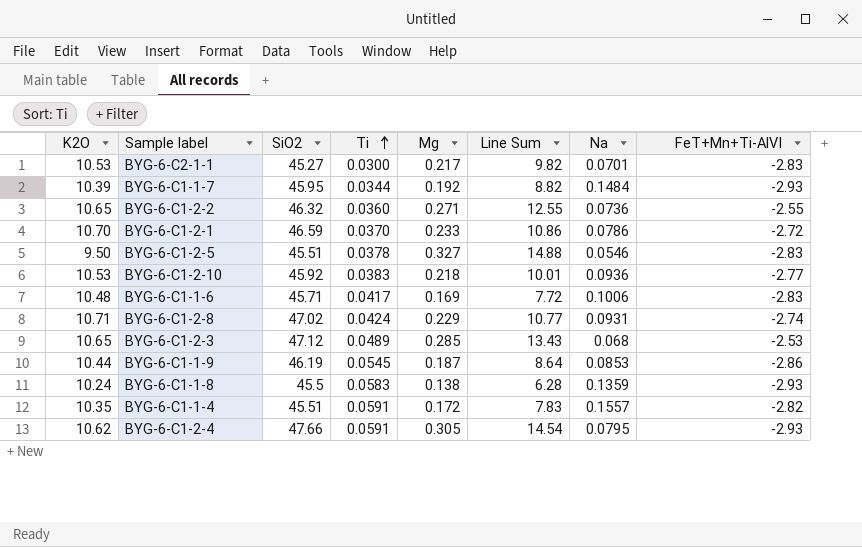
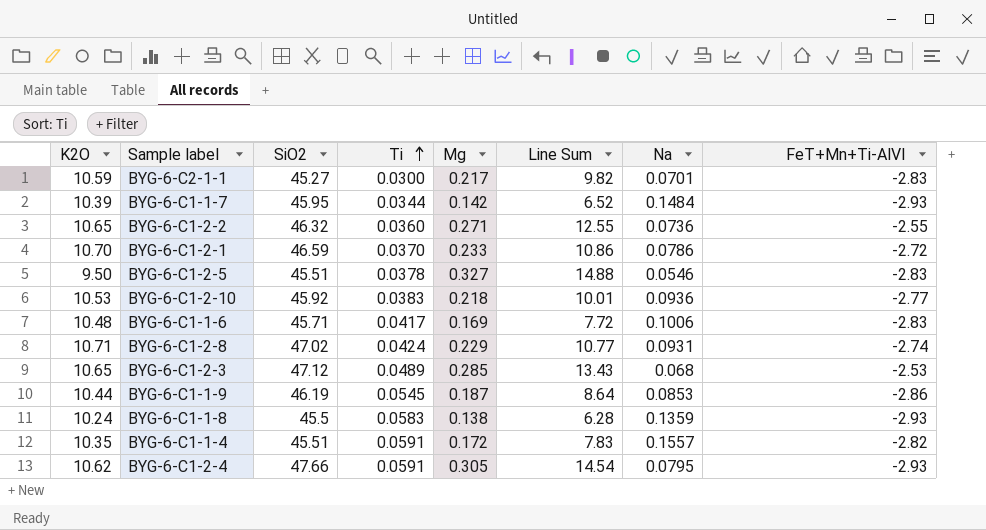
BYG-6-C2-1-1 | K2O: 10.53 -> 10.59
BYG-6-C1-1-7 | Mg: 0.192 -> 0.142
BYG-6-C1-1-7 | Line Sum: 8.82 -> 6.52

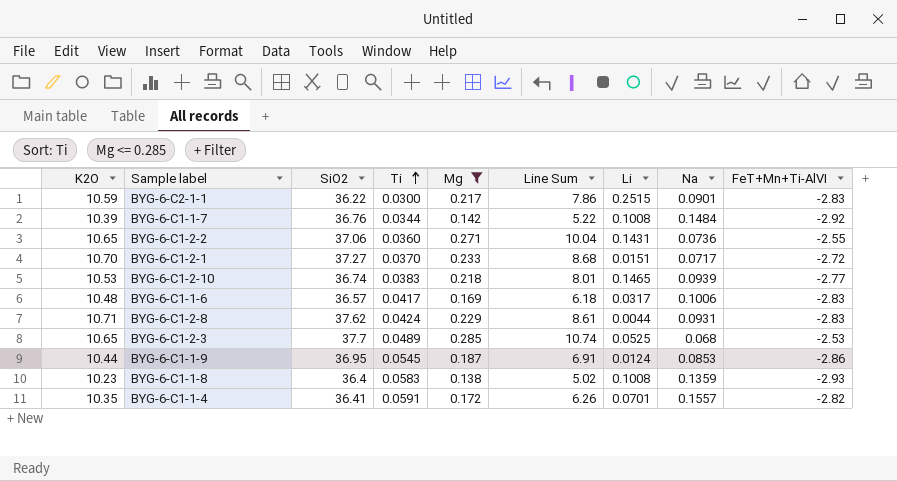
filter: none -> Mg <= 0.285
column Li | position: none -> 7
BYG-6-C2-1-1 | SiO2: 45.27 -> 36.22
BYG-6-C2-1-1 | Line Sum: 9.82 -> 7.86
BYG-6-C2-1-1 | Na: 0.0701 -> 0.0901
BYG-6-C1-1-7 | SiO2: 45.95 -> 36.76
BYG-6-C1-1-7 | Line Sum: 6.52 -> 5.22
BYG-6-C1-1-7 | FeT+Mn+Ti-AlVI: -2.93 -> -2.92
BYG-6-C1-2-2 | SiO2: 46.32 -> 37.06
BYG-6-C1-2-2 | Line Sum: 12.55 -> 10.04
BYG-6-C1-2-1 | SiO2: 46.59 -> 37.27
BYG-6-C1-2-1 | Line Sum: 10.86 -> 8.68
BYG-6-C1-2-1 | Na: 0.0786 -> 0.0717
BYG-6-C1-2-10 | SiO2: 45.92 -> 36.74
BYG-6-C1-2-10 | Line Sum: 10.01 -> 8.01
BYG-6-C1-2-10 | Na: 0.0936 -> 0.0939
BYG-6-C1-1-6 | SiO2: 45.71 -> 36.57
BYG-6-C1-1-6 | Line Sum: 7.72 -> 6.18
BYG-6-C1-2-8 | SiO2: 47.02 -> 37.62
BYG-6-C1-2-8 | Line Sum: 10.77 -> 8.61
BYG-6-C1-2-8 | FeT+Mn+Ti-AlVI: -2.74 -> -2.83
BYG-6-C1-2-3 | SiO2: 47.12 -> 37.7
BYG-6-C1-2-3 | Line Sum: 13.43 -> 10.74
BYG-6-C1-1-9 | SiO2: 46.19 -> 36.95
BYG-6-C1-1-9 | Line Sum: 8.64 -> 6.91
BYG-6-C1-1-8 | K2O: 10.24 -> 10.23
BYG-6-C1-1-8 | SiO2: 45.5 -> 36.4
BYG-6-C1-1-8 | Line Sum: 6.28 -> 5.02
BYG-6-C1-1-4 | SiO2: 45.51 -> 36.41
BYG-6-C1-1-4 | Line Sum: 7.83 -> 6.26

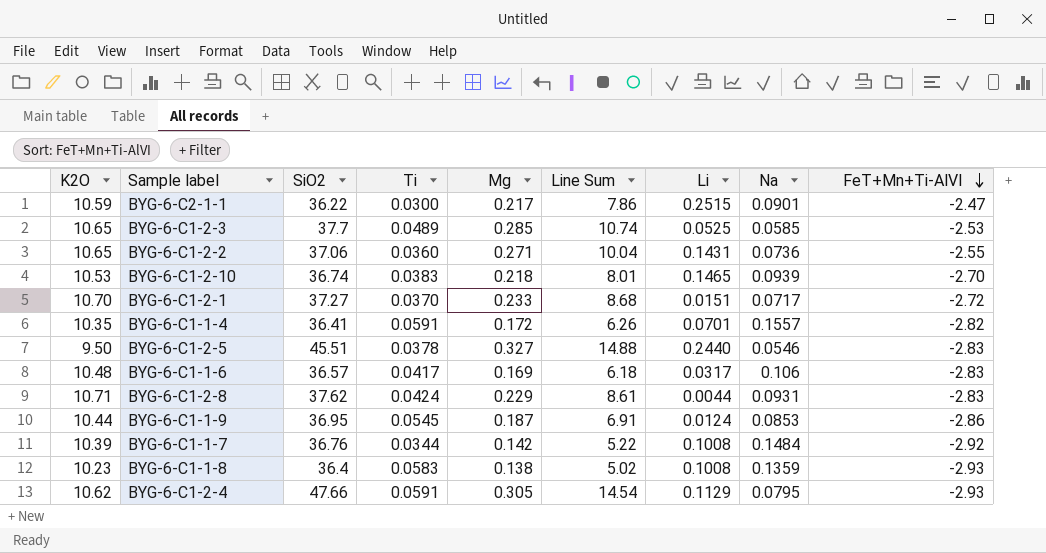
filter: Mg <= 0.285 -> none
row order: Ti ascending -> FeT+Mn+Ti-AlVI descending
BYG-6-C2-1-1 | FeT+Mn+Ti-AlVI: -2.83 -> -2.47
BYG-6-C1-2-3 | Na: 0.068 -> 0.0585
BYG-6-C1-2-10 | FeT+Mn+Ti-AlVI: -2.77 -> -2.70
BYG-6-C1-1-6 | Na: 0.1006 -> 0.106

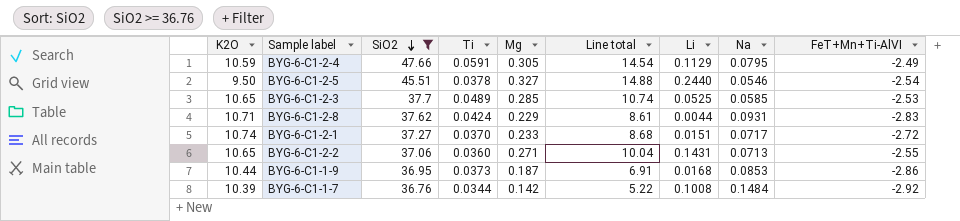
filter: none -> SiO2 >= 36.76
row order: FeT+Mn+Ti-AlVI descending -> SiO2 descending
column name: Line Sum -> Line total
BYG-6-C1-2-4 | K2O: 10.62 -> 10.59
BYG-6-C1-2-4 | FeT+Mn+Ti-AlVI: -2.93 -> -2.49
BYG-6-C1-2-5 | FeT+Mn+Ti-AlVI: -2.83 -> -2.54
BYG-6-C1-2-1 | K2O: 10.70 -> 10.74
BYG-6-C1-2-2 | Na: 0.0736 -> 0.0713
BYG-6-C1-1-9 | Ti: 0.0545 -> 0.0373
BYG-6-C1-1-9 | Li: 0.0124 -> 0.0168

